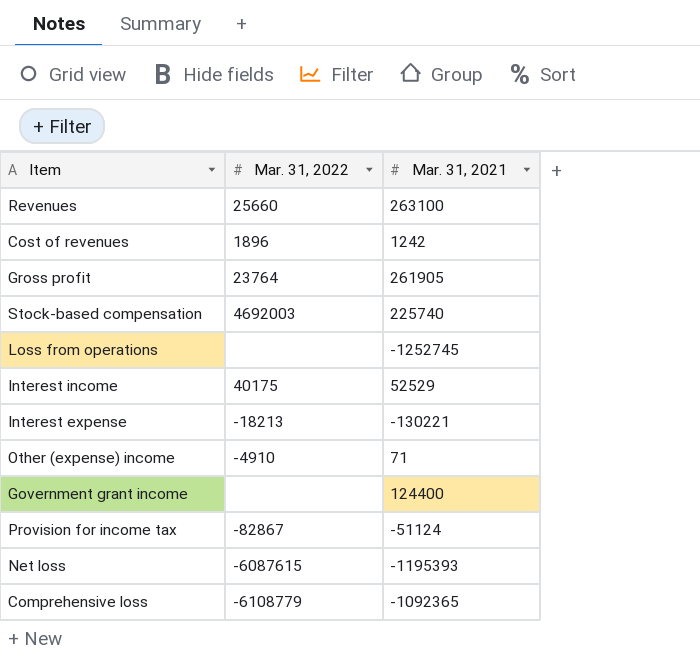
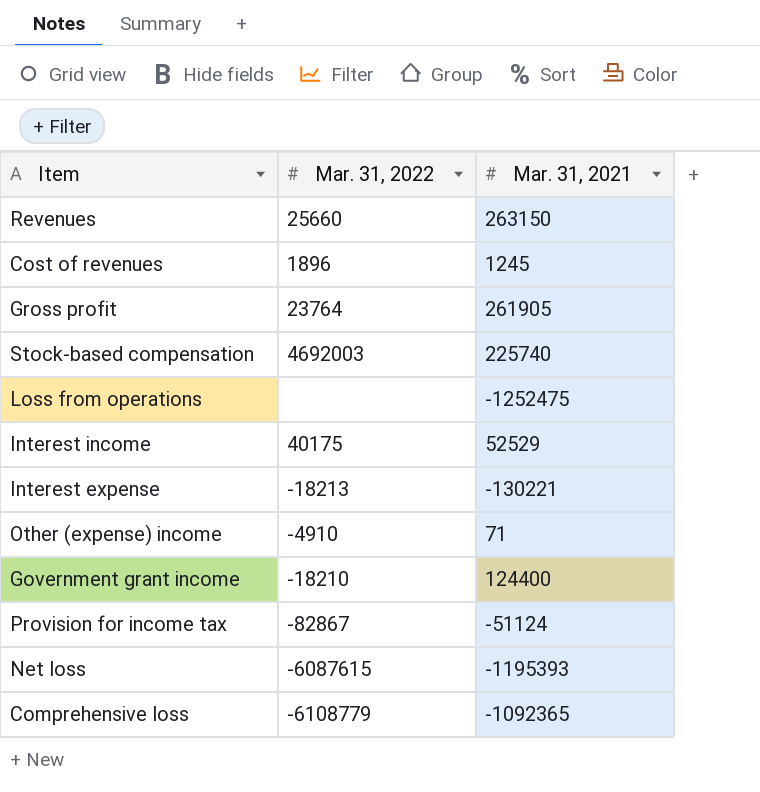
Revenues | Mar. 31, 2021: 263100 -> 263150
Cost of revenues | Mar. 31, 2021: 1242 -> 1245
Loss from operations | Mar. 31, 2021: -1252745 -> -1252475
Government grant income | Mar. 31, 2022: none -> -18210

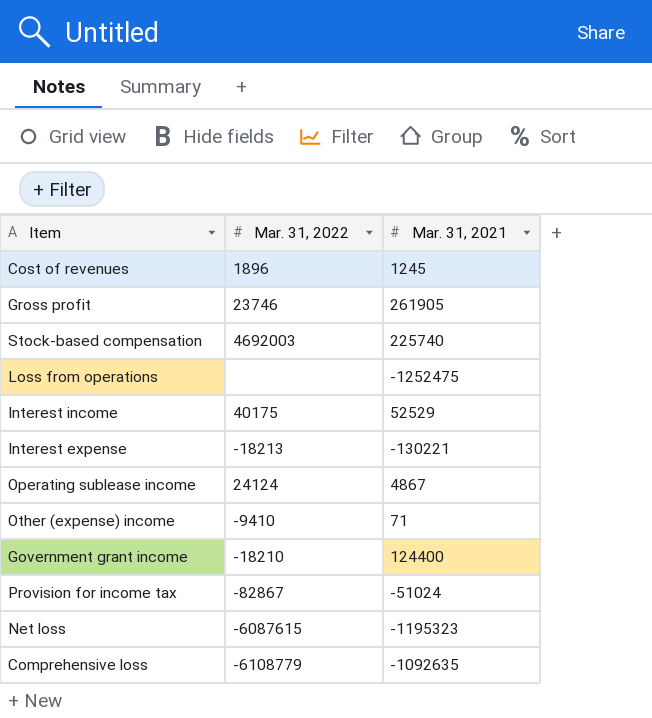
row Revenues: 25660 | 263150 -> none
Gross profit | Mar. 31, 2022: 23764 -> 23746
row Operating sublease income: none -> 24124 | 4867
Other (expense) income | Mar. 31, 2022: -4910 -> -9410
Provision for income tax | Mar. 31, 2021: -51124 -> -51024
Net loss | Mar. 31, 2021: -1195393 -> -1195323
Comprehensive loss | Mar. 31, 2021: -1092365 -> -1092635

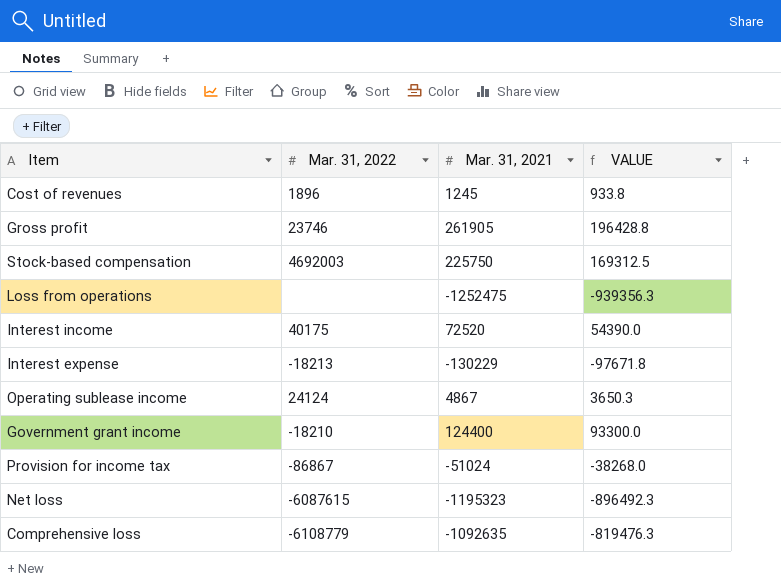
column VALUE | formula: none -> [Mar. 31, 2021] * 0.75
row Other (expense) income: -9410 | 71 -> none
Stock-based compensation | Mar. 31, 2021: 225740 -> 225750
Interest income | Mar. 31, 2021: 52529 -> 72520
Interest expense | Mar. 31, 2021: -130221 -> -130229
Provision for income tax | Mar. 31, 2022: -82867 -> -86867

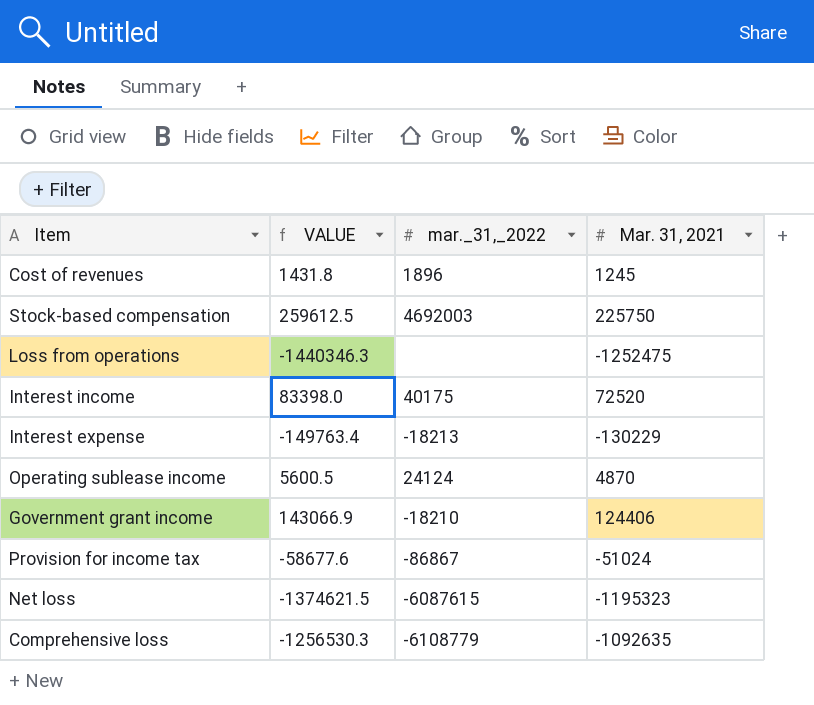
column VALUE | formula: [Mar. 31, 2021] * 0.75 -> [Mar. 31, 2021] * 1.15
column VALUE | position: 4 -> 2
column name: Mar. 31, 2022 -> mar._31,_2022
row Gross profit: 23746 | 261905 | 196428.8 -> none
Operating sublease income | Mar. 31, 2021: 4867 -> 4870
Government grant income | Mar. 31, 2021: 124400 -> 124406

